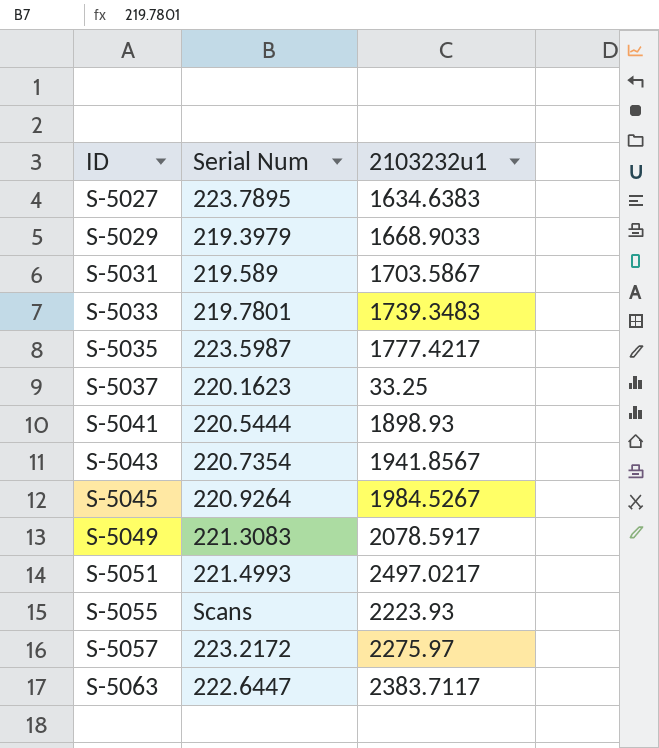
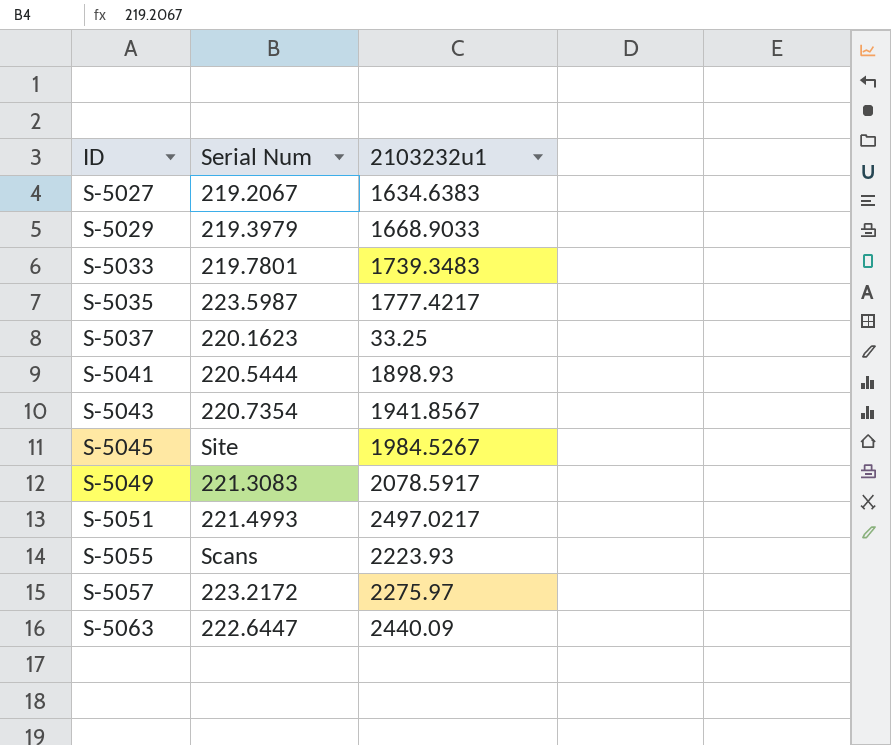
row S-5031: 219.589 | 1703.5867 -> none
S-5027 | Serial Num: 223.7895 -> 219.2067
S-5045 | Serial Num: 220.9264 -> Site
S-5063 | 2103232u1: 2383.7117 -> 2440.09

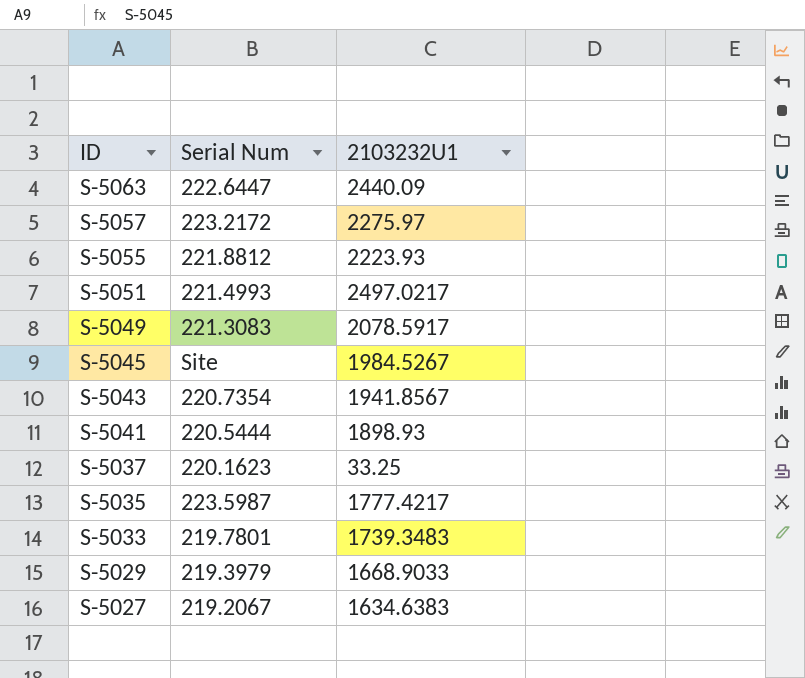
row order: ID ascending -> ID descending
column name: 2103232u1 -> 2103232U1
S-5055 | Serial Num: Scans -> 221.8812

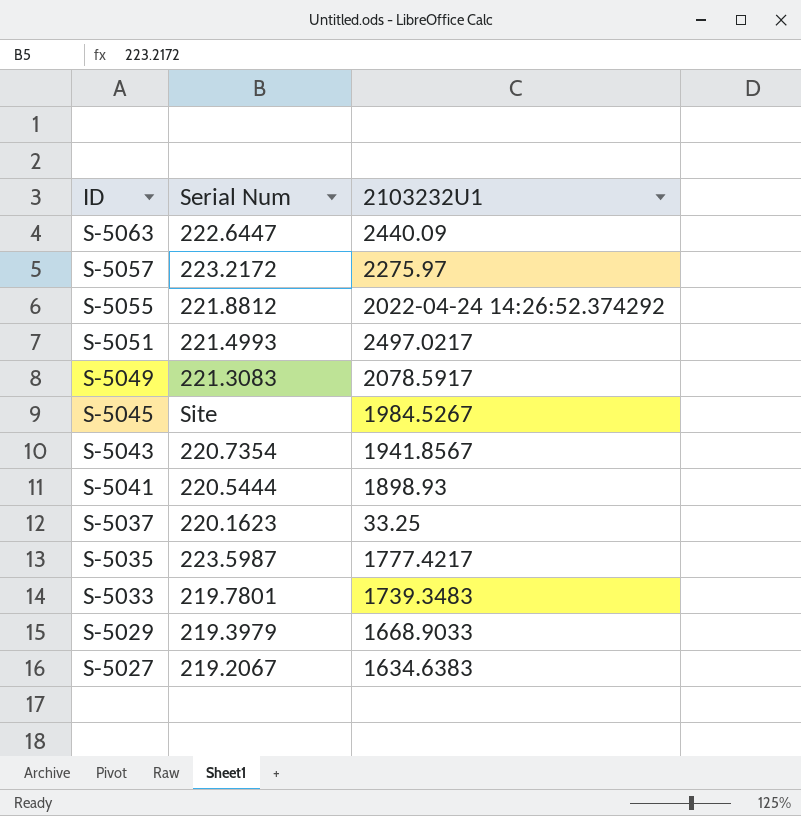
S-5055 | 2103232U1: 2223.93 -> 2022-04-24 14:26:52.374292

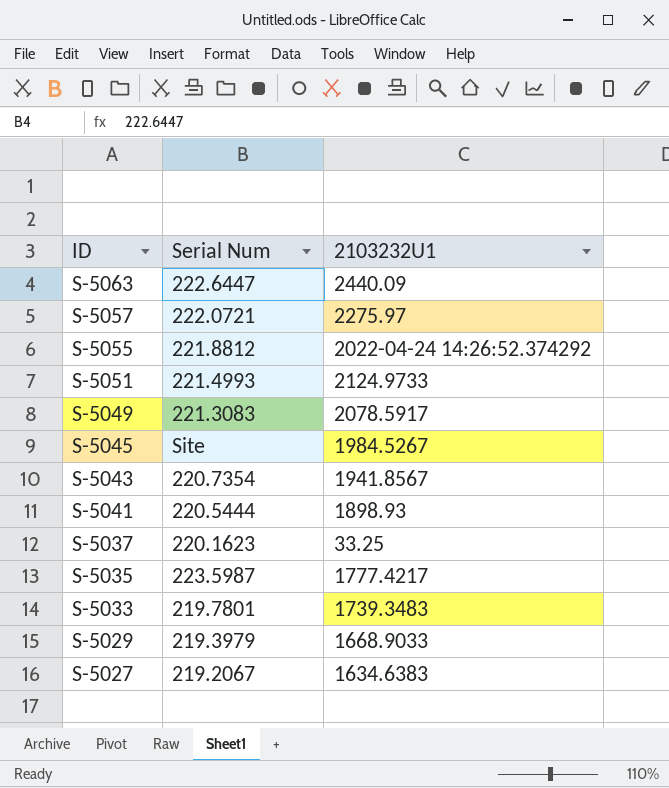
S-5057 | Serial Num: 223.2172 -> 222.0721
S-5051 | 2103232U1: 2497.0217 -> 2124.9733

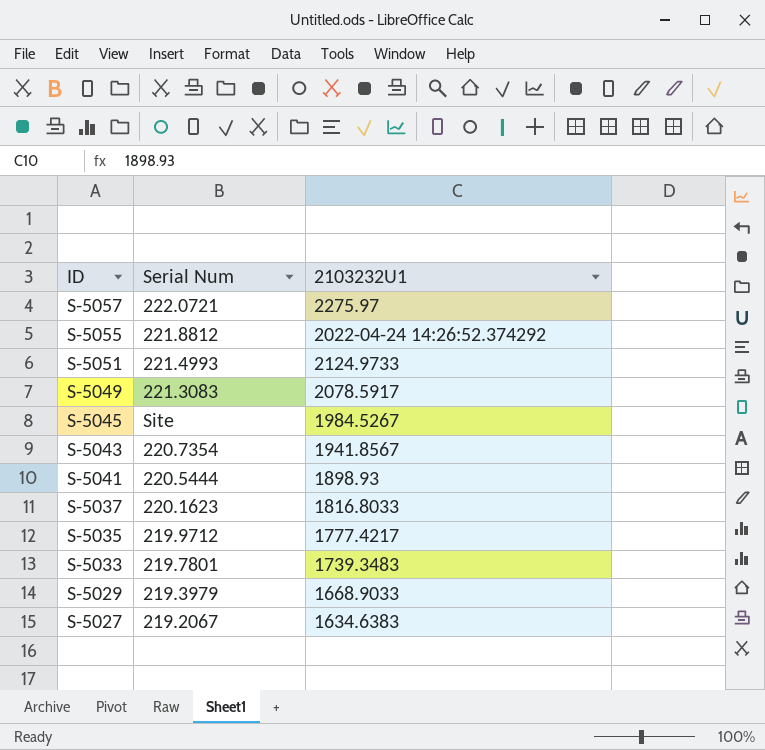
row S-5063: 222.6447 | 2440.09 -> none
S-5037 | 2103232U1: 33.25 -> 1816.8033
S-5035 | Serial Num: 223.5987 -> 219.9712

